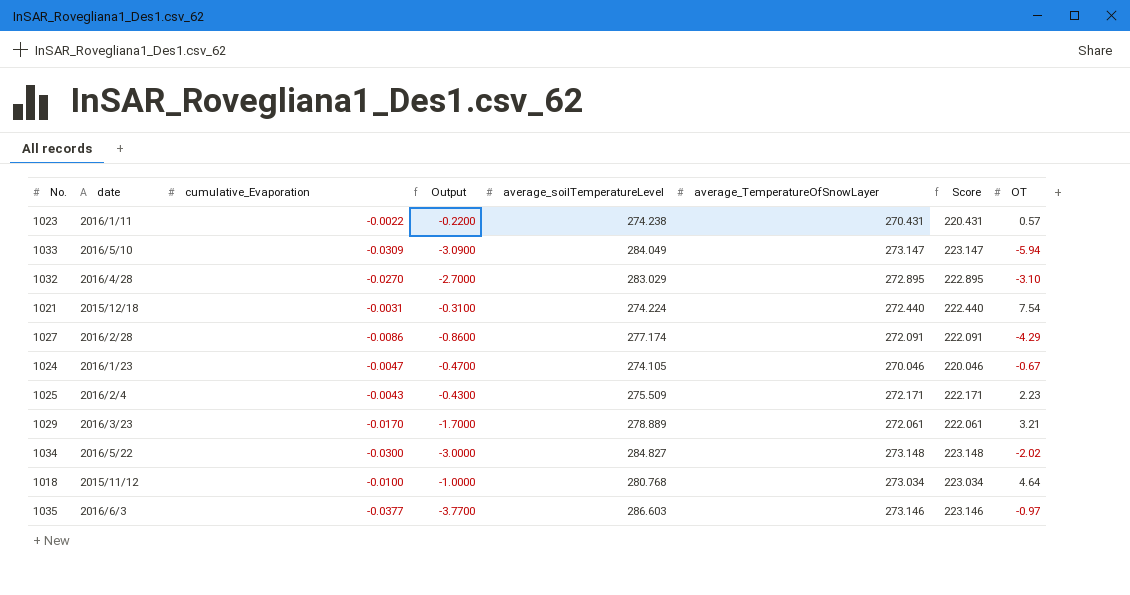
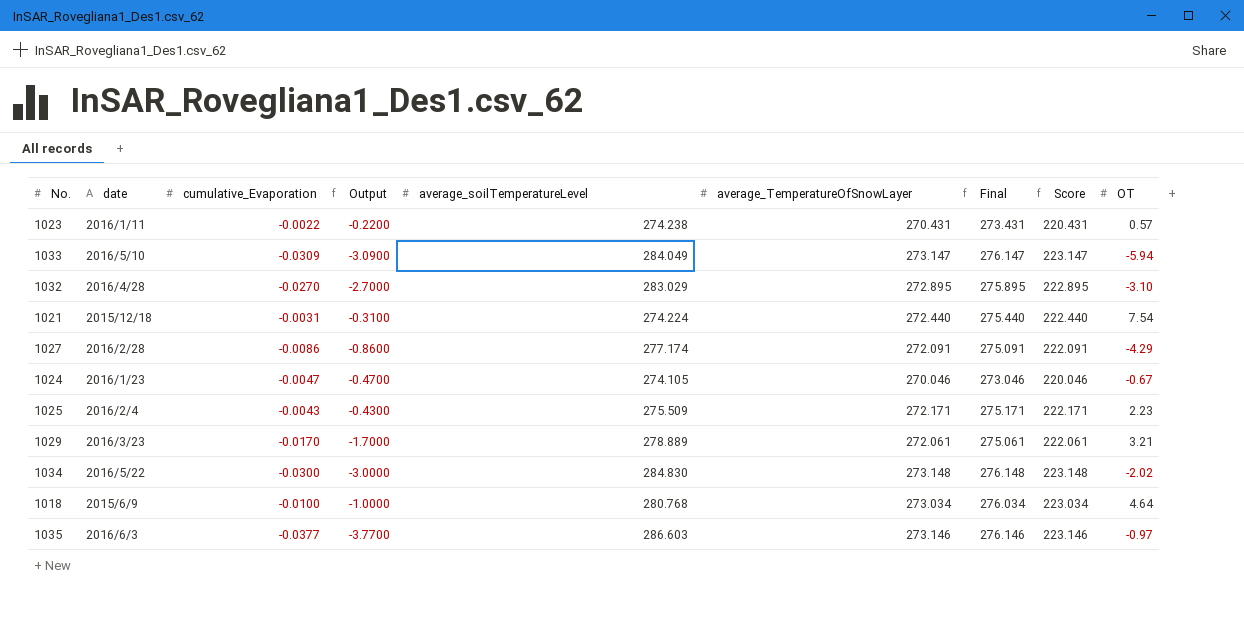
column Final | formula: none -> [average_TemperatureOfSnowLayer] + 3
1034 | average_soilTemperatureLevel: 284.827 -> 284.830
1018 | date: 2015/11/12 -> 2015/6/9

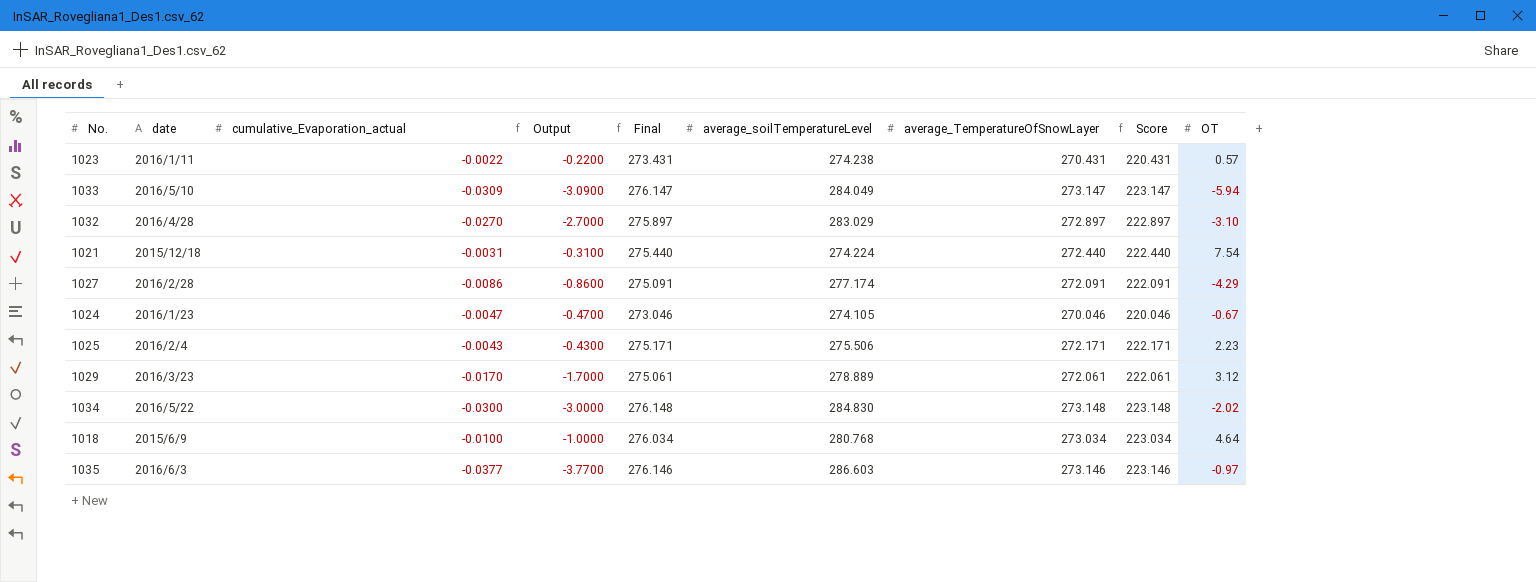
column name: cumulative_Evaporation -> cumulative_Evaporation_actual
column Final | position: 7 -> 5
1032 | Final: 275.895 -> 275.897
1032 | average_TemperatureOfSnowLayer: 272.895 -> 272.897
1032 | Score: 222.895 -> 222.897
1025 | average_soilTemperatureLevel: 275.509 -> 275.506
1029 | OT: 3.21 -> 3.12

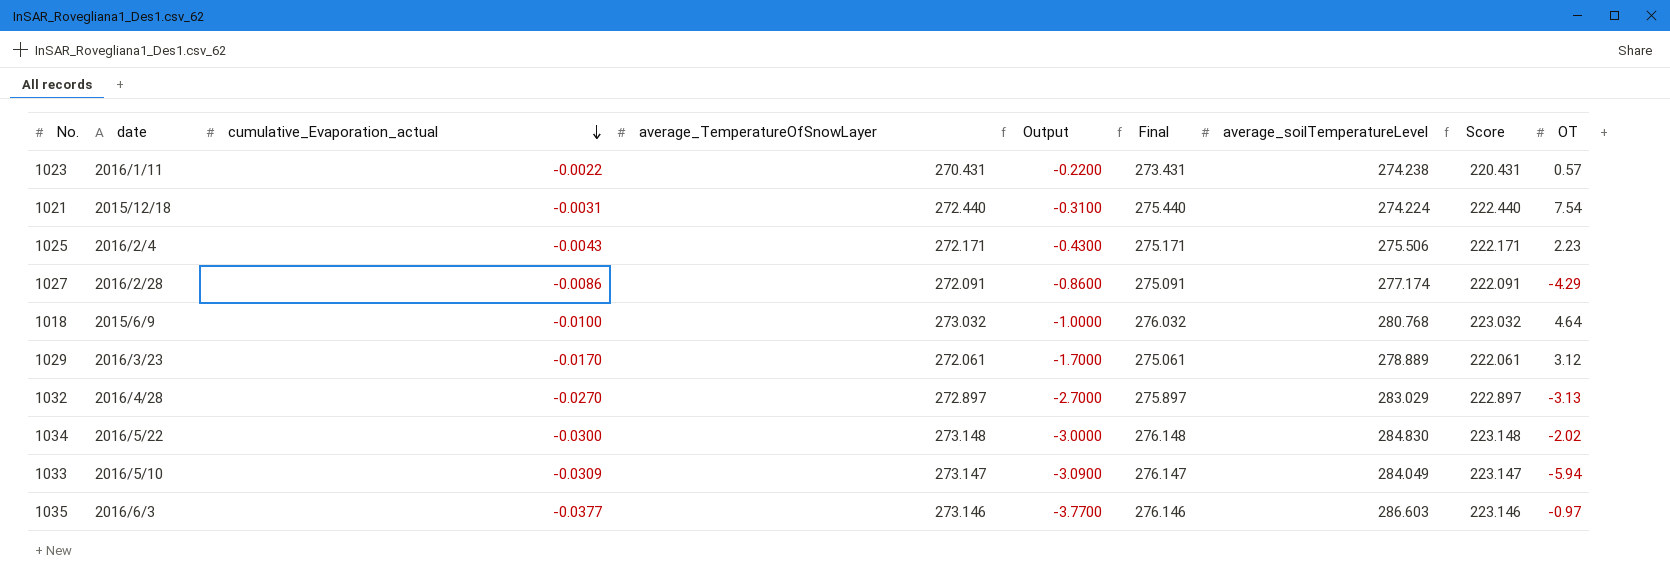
row order: none -> cumulative_Evaporation_actual descending
column average_TemperatureOfSnowLayer | position: 7 -> 4
row 1024: 2016/1/23 | -0.0047 | -0.4700 | 273.046 | 274.105 | 270.046 | 220.046 | -0.67 -> none
1018 | average_TemperatureOfSnowLayer: 273.034 -> 273.032
1018 | Final: 276.034 -> 276.032
1018 | Score: 223.034 -> 223.032
1032 | OT: -3.10 -> -3.13

